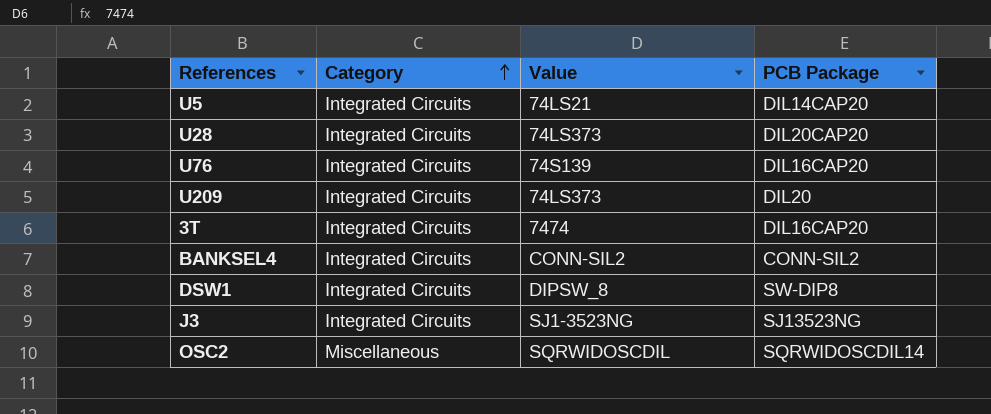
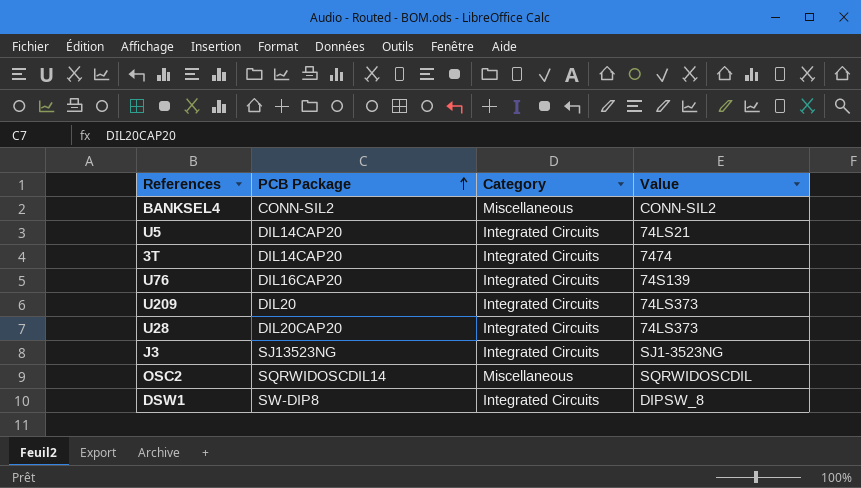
row order: Category ascending -> PCB Package ascending
column PCB Package | position: 4 -> 2
BANKSEL4 | Category: Integrated Circuits -> Miscellaneous
3T | PCB Package: DIL16CAP20 -> DIL14CAP20

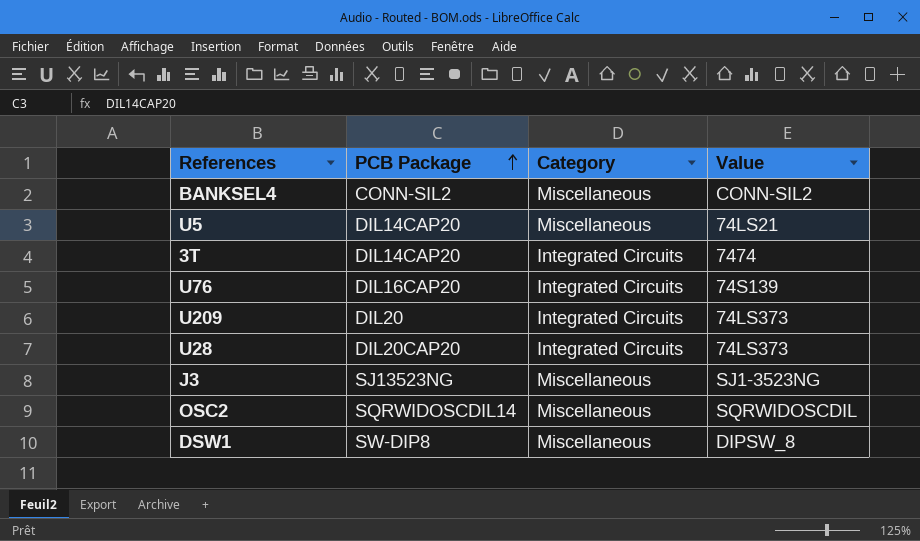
U5 | Category: Integrated Circuits -> Miscellaneous
J3 | Category: Integrated Circuits -> Miscellaneous
DSW1 | Category: Integrated Circuits -> Miscellaneous

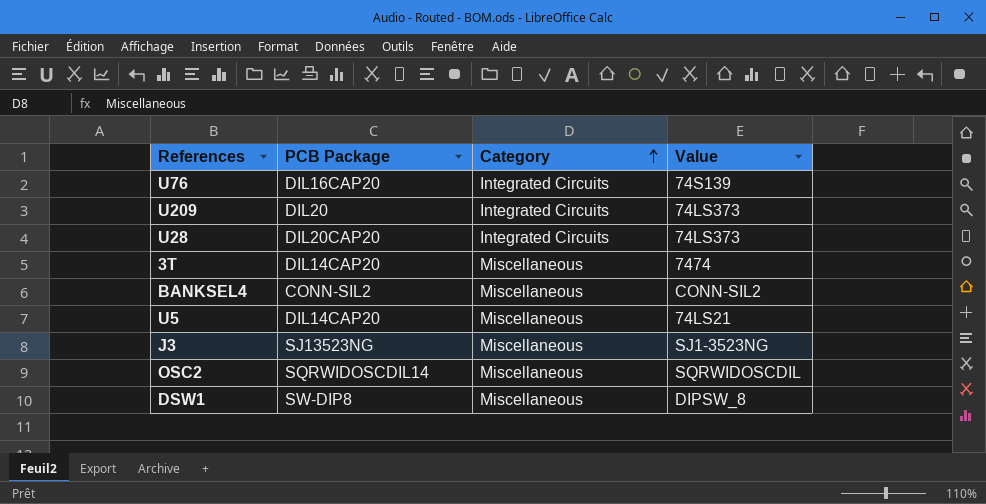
row order: PCB Package ascending -> Category ascending
3T | Category: Integrated Circuits -> Miscellaneous

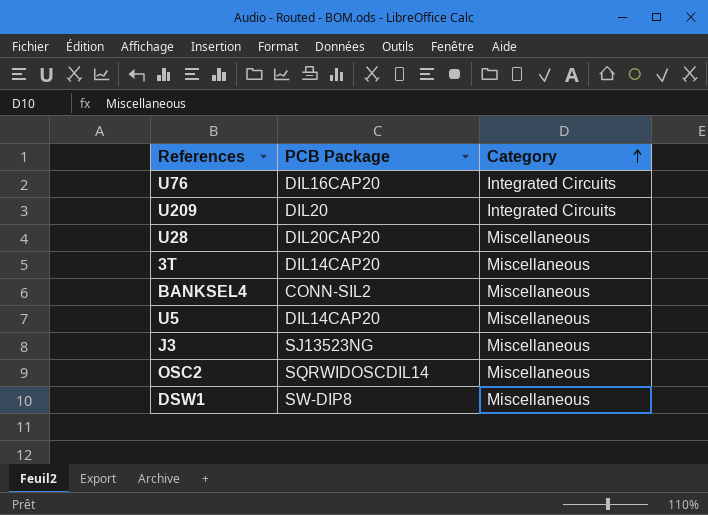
column Value | position: 4 -> none
U28 | Category: Integrated Circuits -> Miscellaneous

